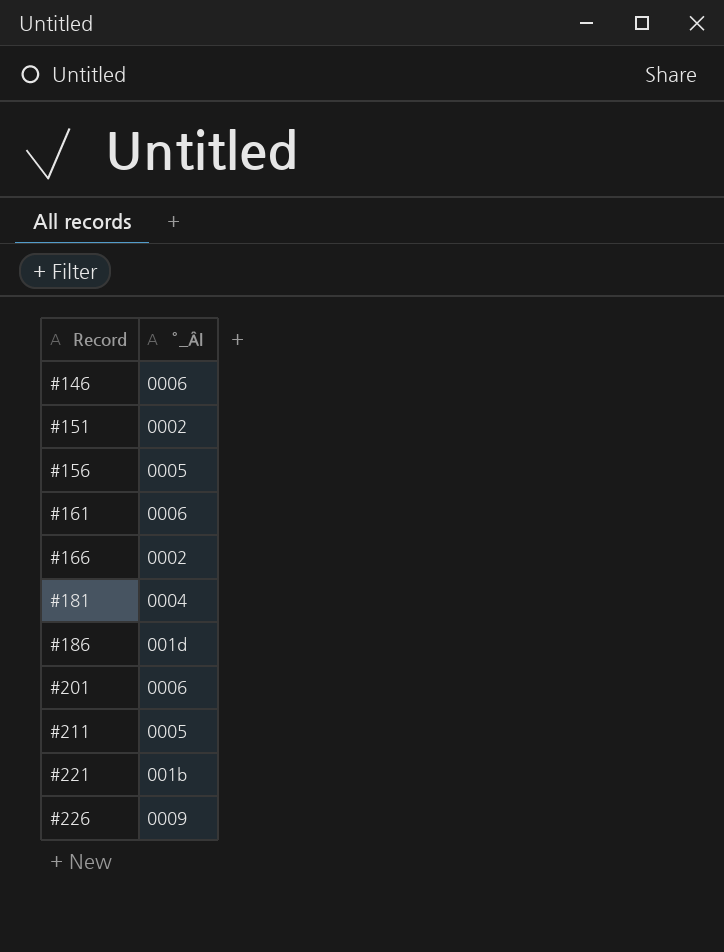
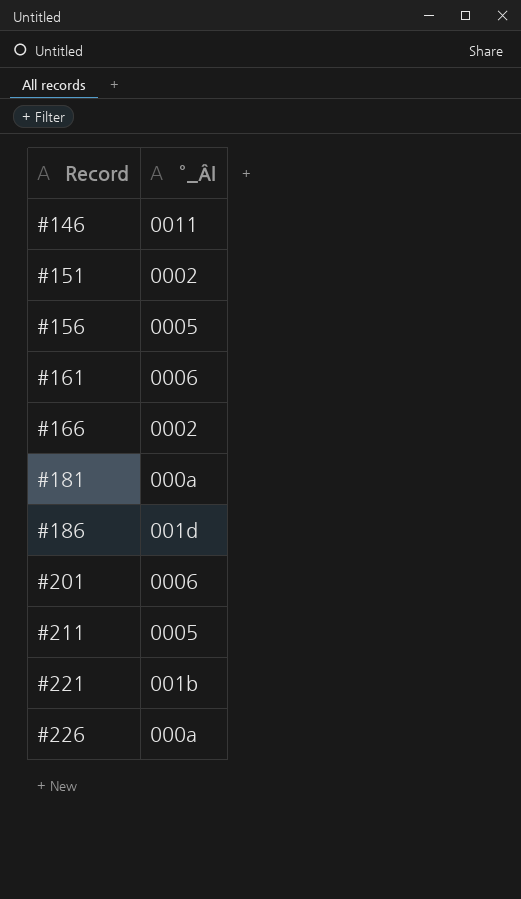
#146 | °_ÂI: 0006 -> 0011
#181 | °_ÂI: 0004 -> 000a
#226 | °_ÂI: 0009 -> 000a

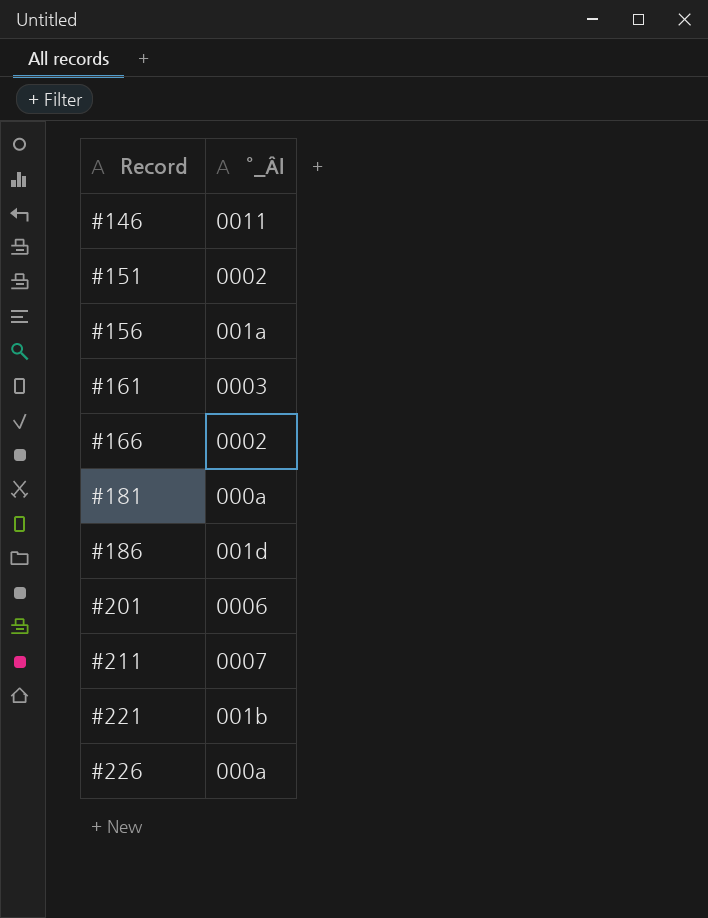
#156 | °_ÂI: 0005 -> 001a
#161 | °_ÂI: 0006 -> 0003
#211 | °_ÂI: 0005 -> 0007

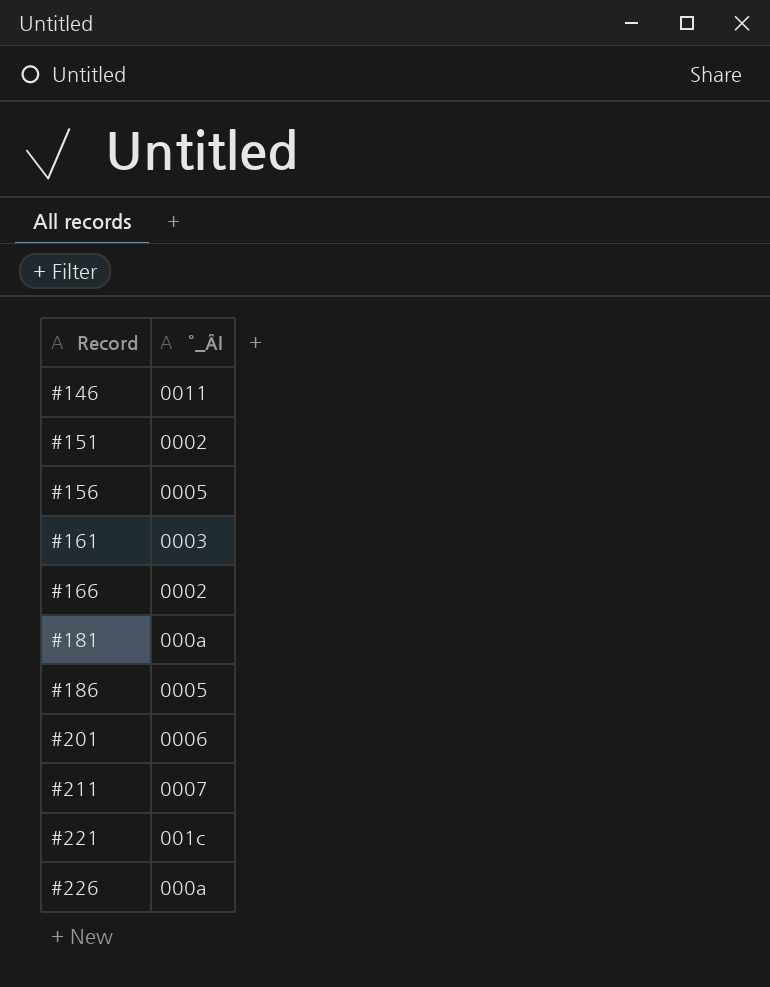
#156 | °_ÂI: 001a -> 0005
#186 | °_ÂI: 001d -> 0005
#221 | °_ÂI: 001b -> 001c

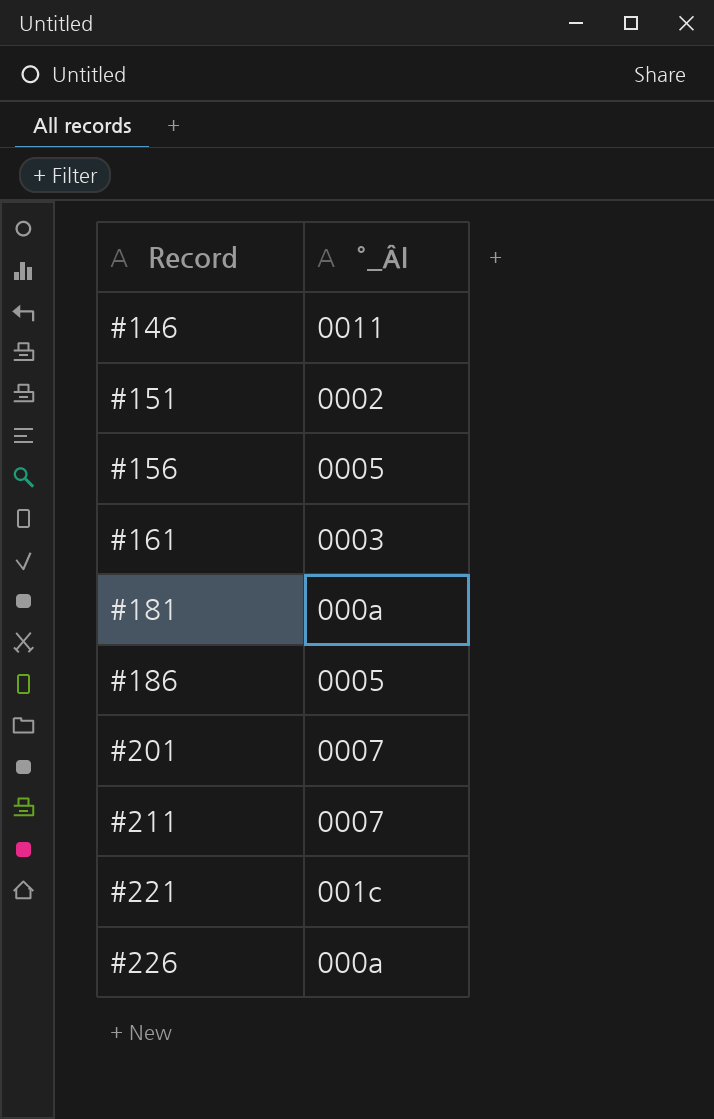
row #166: 0002 -> none
#201 | °_ÂI: 0006 -> 0007

